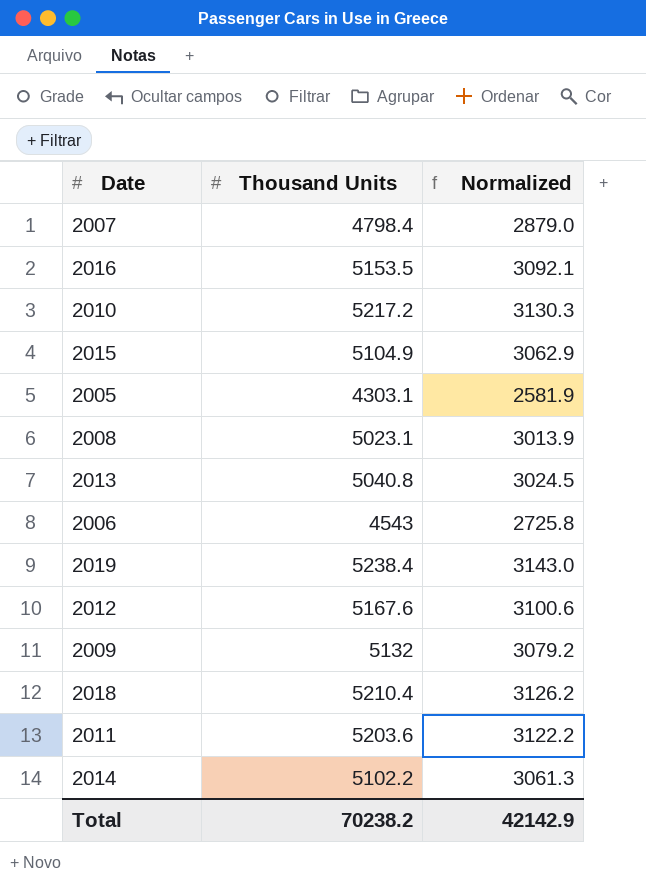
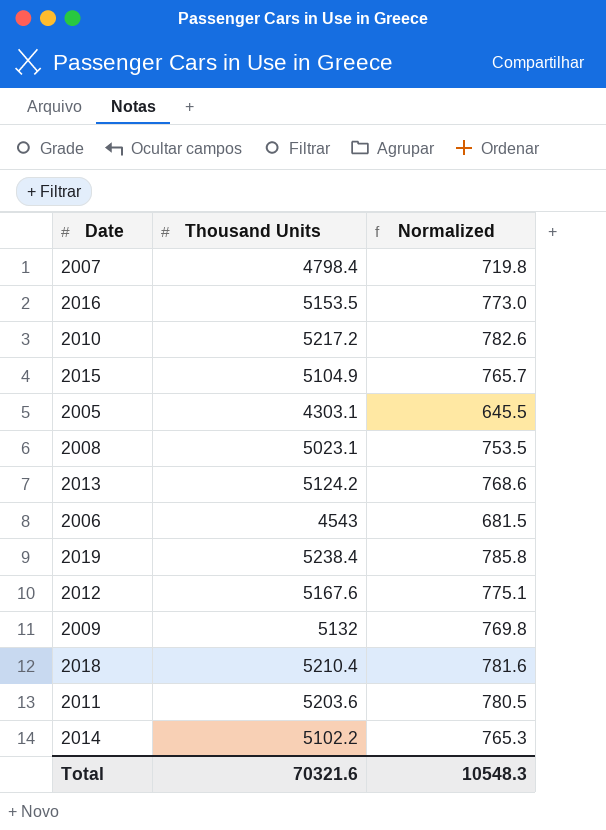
column Normalized | formula: [Thousand Units] * 0.6 -> [Thousand Units] * 0.15
2013 | Thousand Units: 5040.8 -> 5124.2
Total | Thousand Units: 70238.2 -> 70321.6
Total | Normalized: 42142.9 -> 10548.3

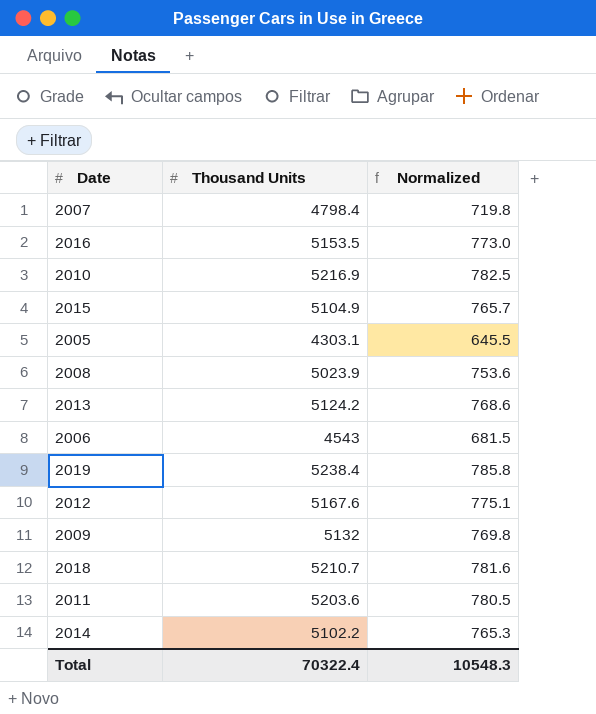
2010 | Thousand Units: 5217.2 -> 5216.9
2010 | Normalized: 782.6 -> 782.5
2008 | Thousand Units: 5023.1 -> 5023.9
2008 | Normalized: 753.5 -> 753.6
2018 | Thousand Units: 5210.4 -> 5210.7
Total | Thousand Units: 70321.6 -> 70322.4

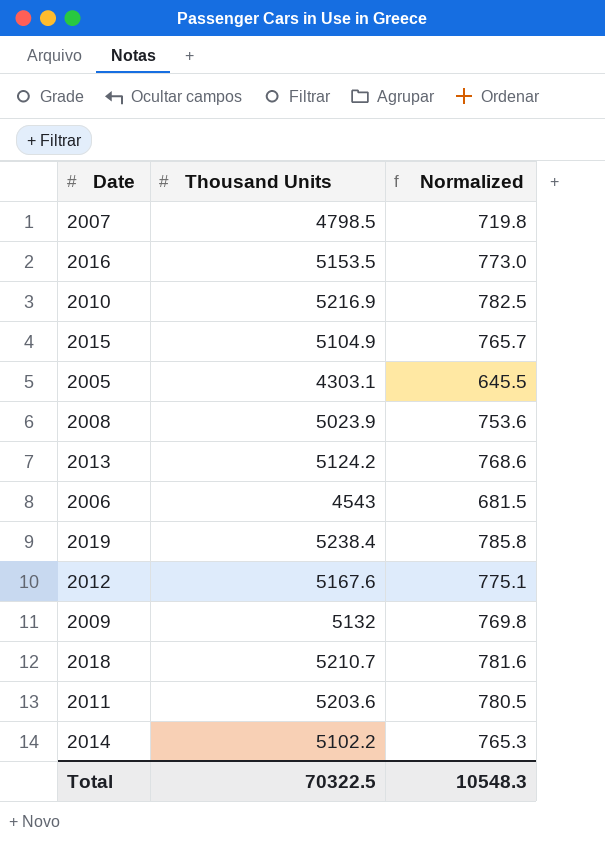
2007 | Thousand Units: 4798.4 -> 4798.5
Total | Thousand Units: 70322.4 -> 70322.5

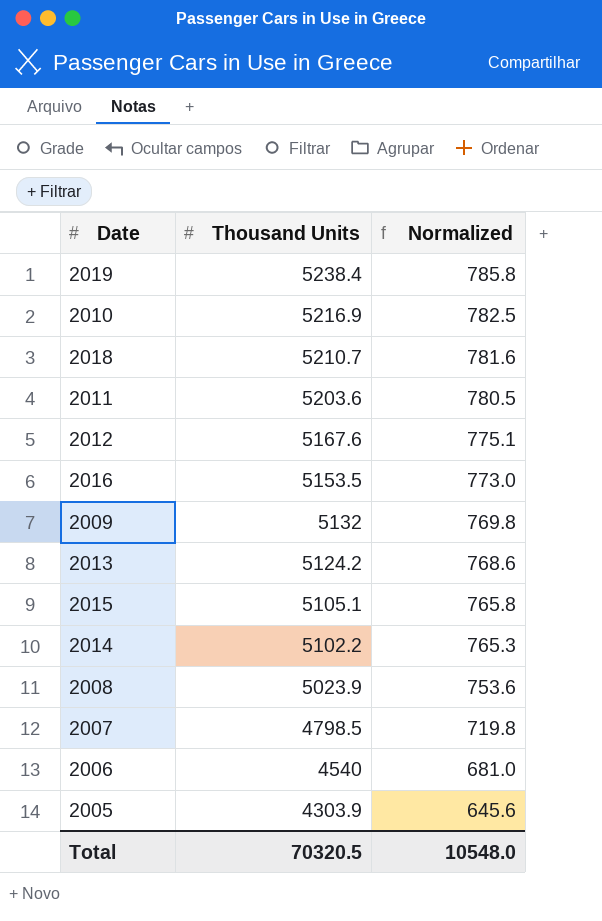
row order: none -> Thousand Units descending
2015 | Thousand Units: 5104.9 -> 5105.1
2015 | Normalized: 765.7 -> 765.8
2006 | Thousand Units: 4543 -> 4540
2006 | Normalized: 681.5 -> 681.0
2005 | Thousand Units: 4303.1 -> 4303.9
2005 | Normalized: 645.5 -> 645.6
Total | Thousand Units: 70322.5 -> 70320.5
Total | Normalized: 10548.3 -> 10548.0

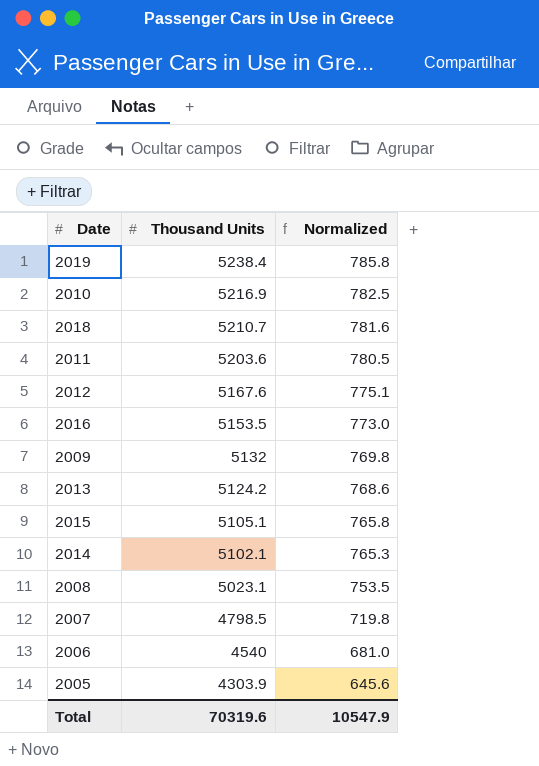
2014 | Thousand Units: 5102.2 -> 5102.1
2008 | Thousand Units: 5023.9 -> 5023.1
2008 | Normalized: 753.6 -> 753.5
Total | Thousand Units: 70320.5 -> 70319.6
Total | Normalized: 10548.0 -> 10547.9

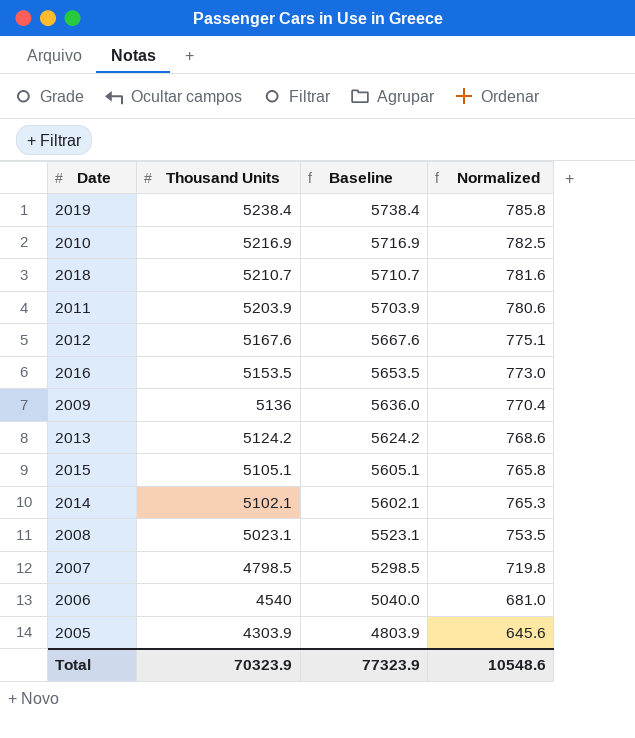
column Baseline | formula: none -> [Thousand Units] + 500
2011 | Thousand Units: 5203.6 -> 5203.9
2011 | Normalized: 780.5 -> 780.6
2009 | Thousand Units: 5132 -> 5136
2009 | Normalized: 769.8 -> 770.4
Total | Thousand Units: 70319.6 -> 70323.9
Total | Normalized: 10547.9 -> 10548.6

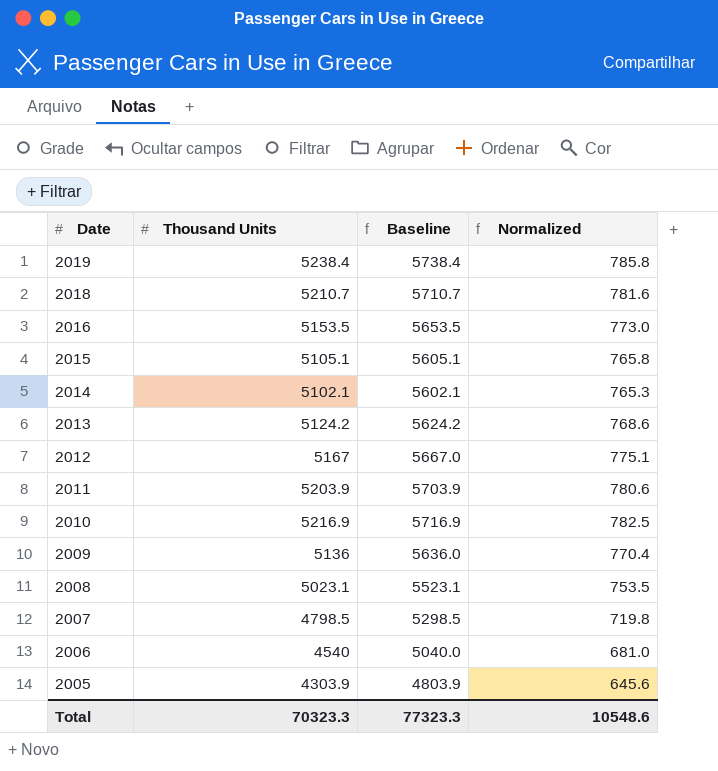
row order: Thousand Units descending -> Date descending
2012 | Thousand Units: 5167.6 -> 5167
2012 | Baseline: 5667.6 -> 5667.0
Total | Thousand Units: 70323.9 -> 70323.3
Total | Baseline: 77323.9 -> 77323.3

